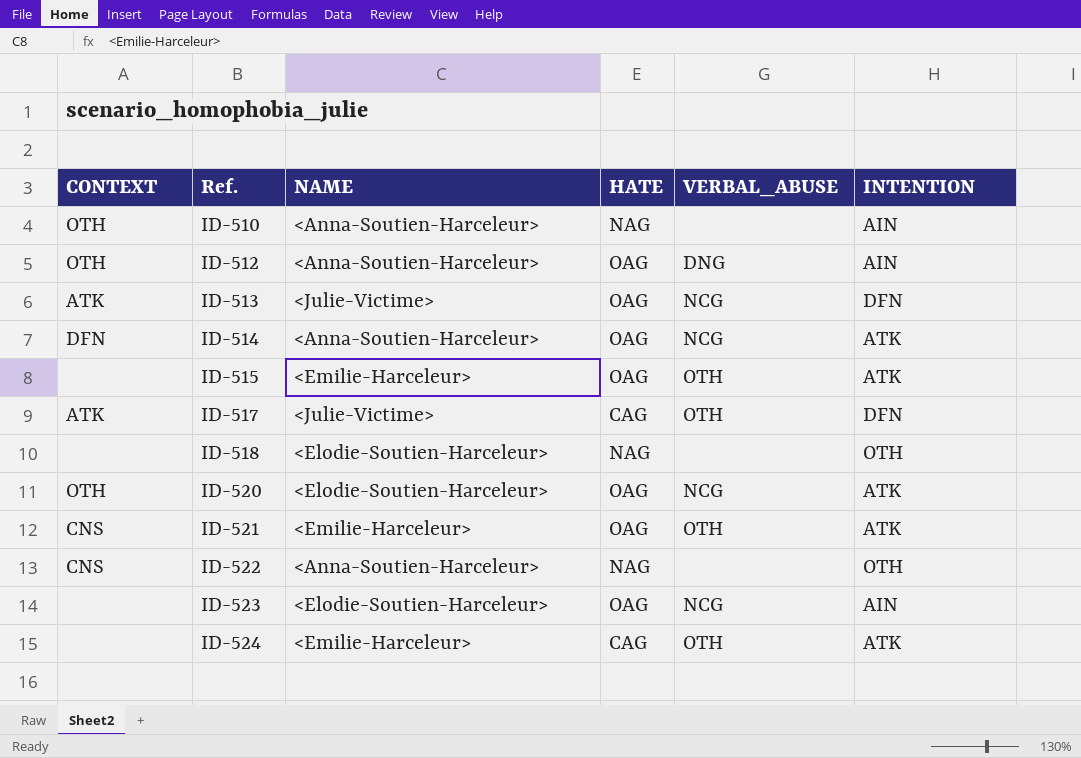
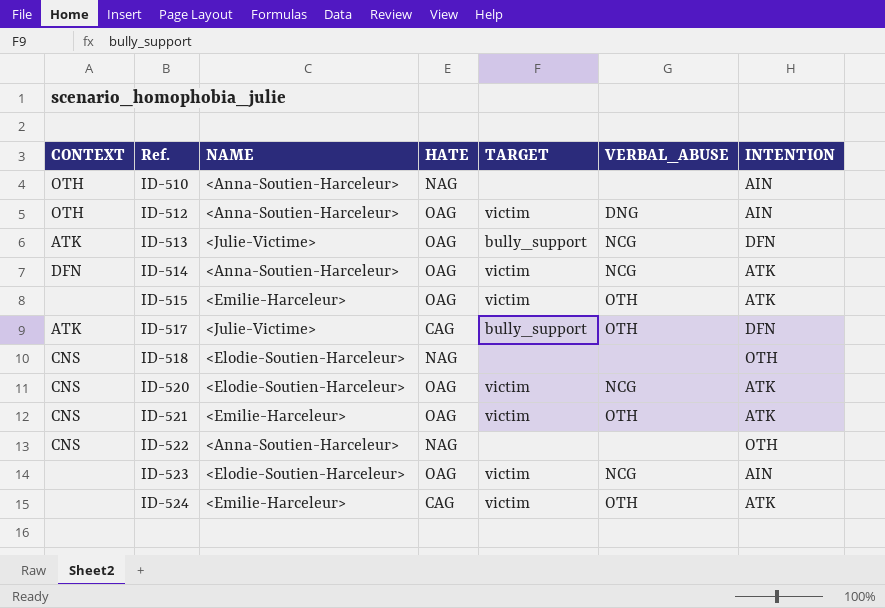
column TARGET | position: none -> 5
ID-518 | CONTEXT: none -> CNS
ID-520 | CONTEXT: OTH -> CNS

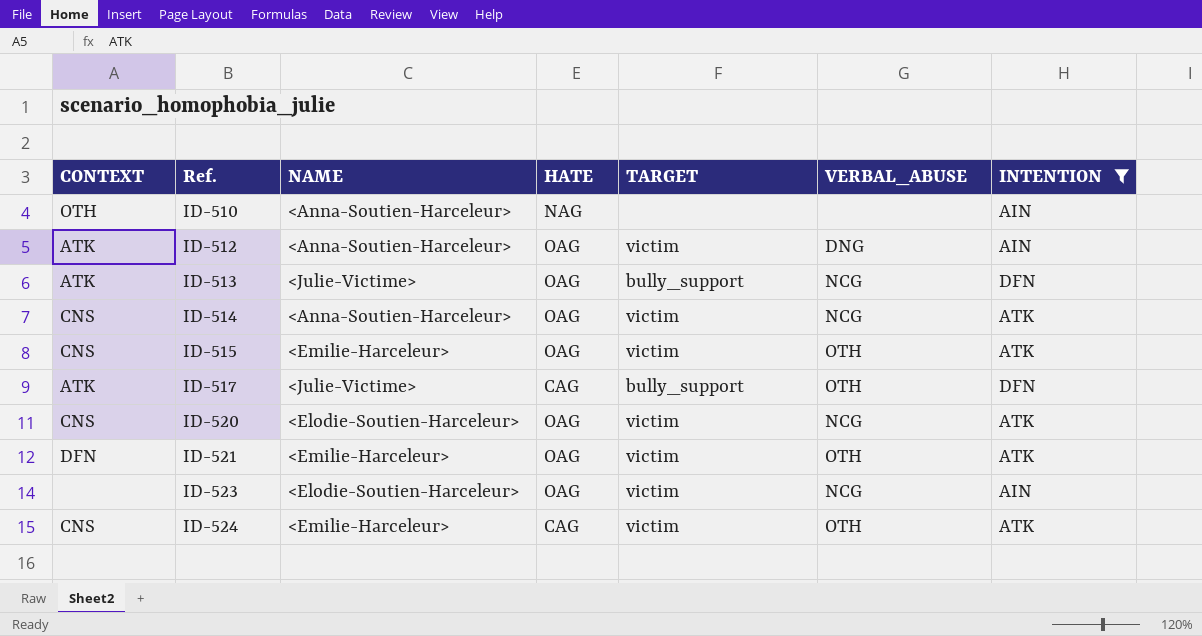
filter: none -> INTENTION != OTH
ID-512 | CONTEXT: OTH -> ATK
ID-514 | CONTEXT: DFN -> CNS
ID-515 | CONTEXT: none -> CNS
ID-521 | CONTEXT: CNS -> DFN
ID-524 | CONTEXT: none -> CNS

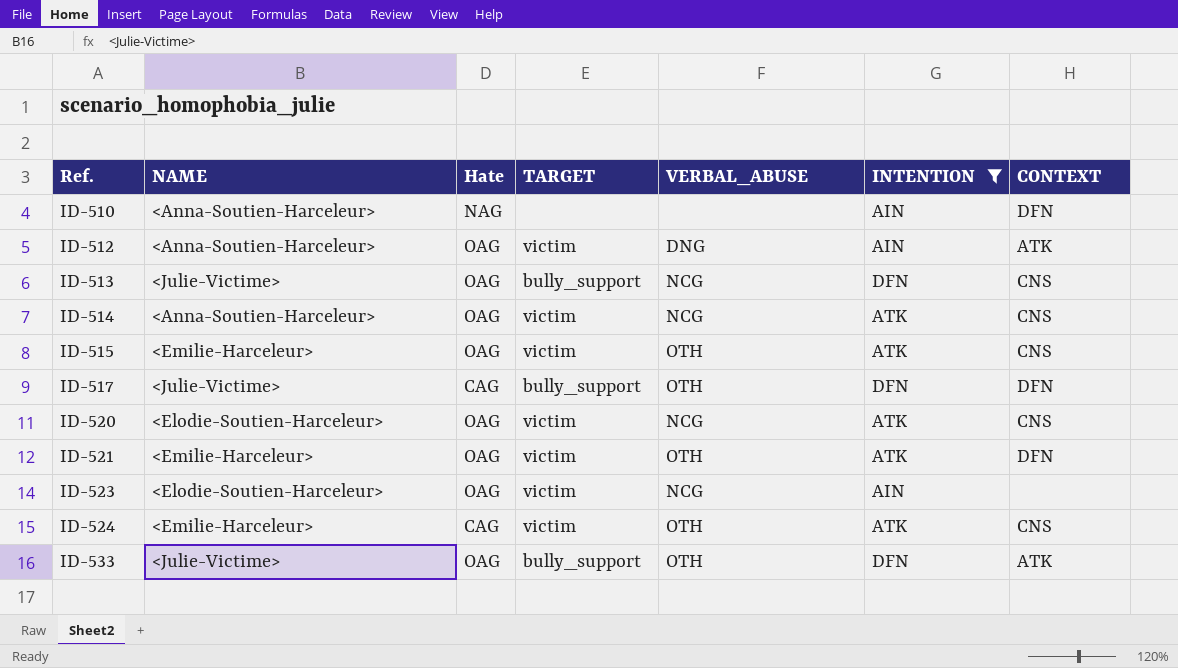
column name: HATE -> Hate
column CONTEXT | position: 1 -> 7
ID-510 | CONTEXT: OTH -> DFN
ID-513 | CONTEXT: ATK -> CNS
ID-517 | CONTEXT: ATK -> DFN
row ID-533: none -> <Julie-Victime> | OAG | bully_support | OTH | DFN | ATK

